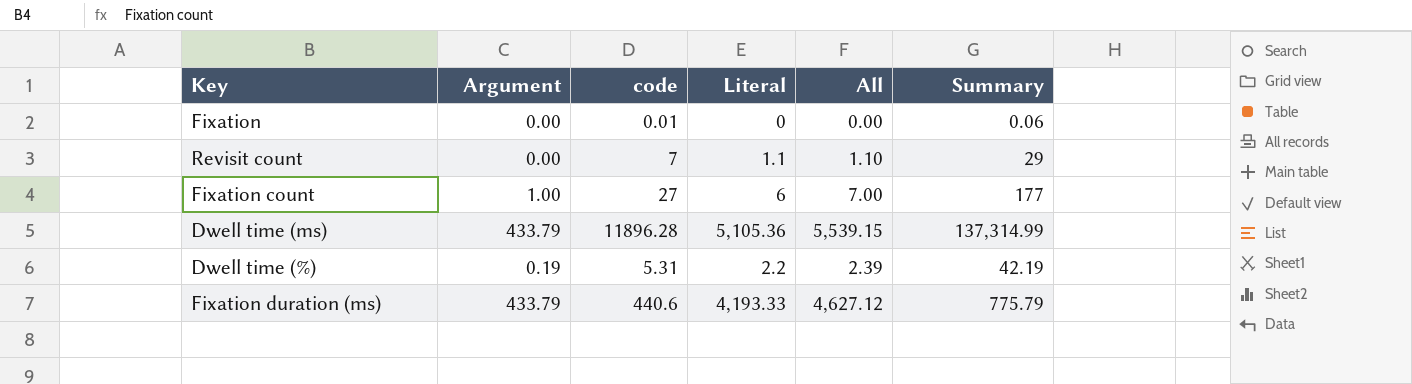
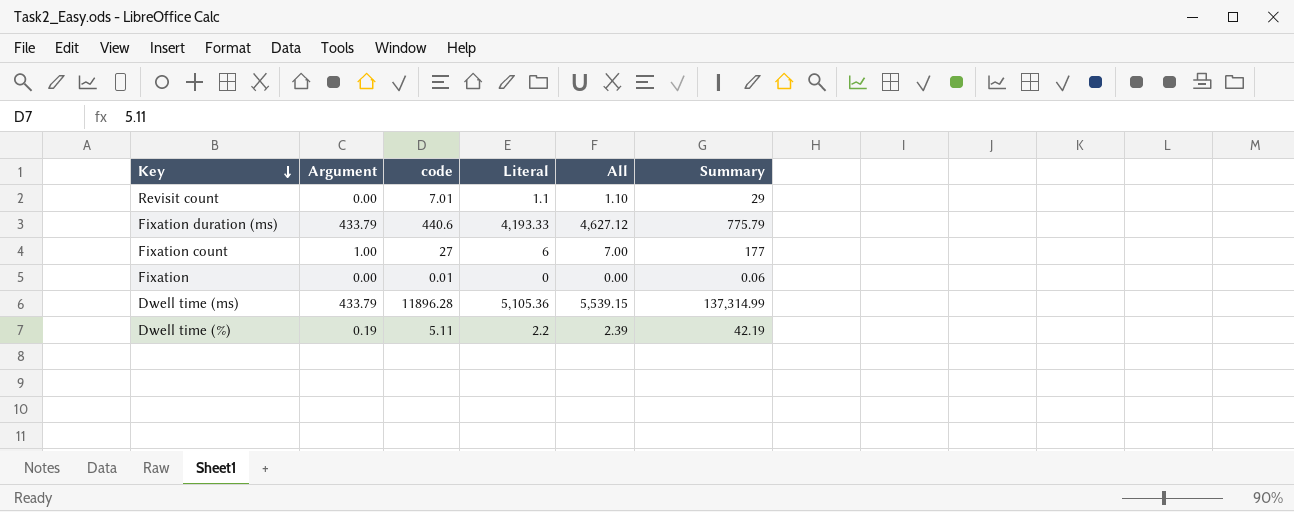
row order: none -> Key descending
Revisit count | code: 7 -> 7.01
Dwell time (%) | code: 5.31 -> 5.11

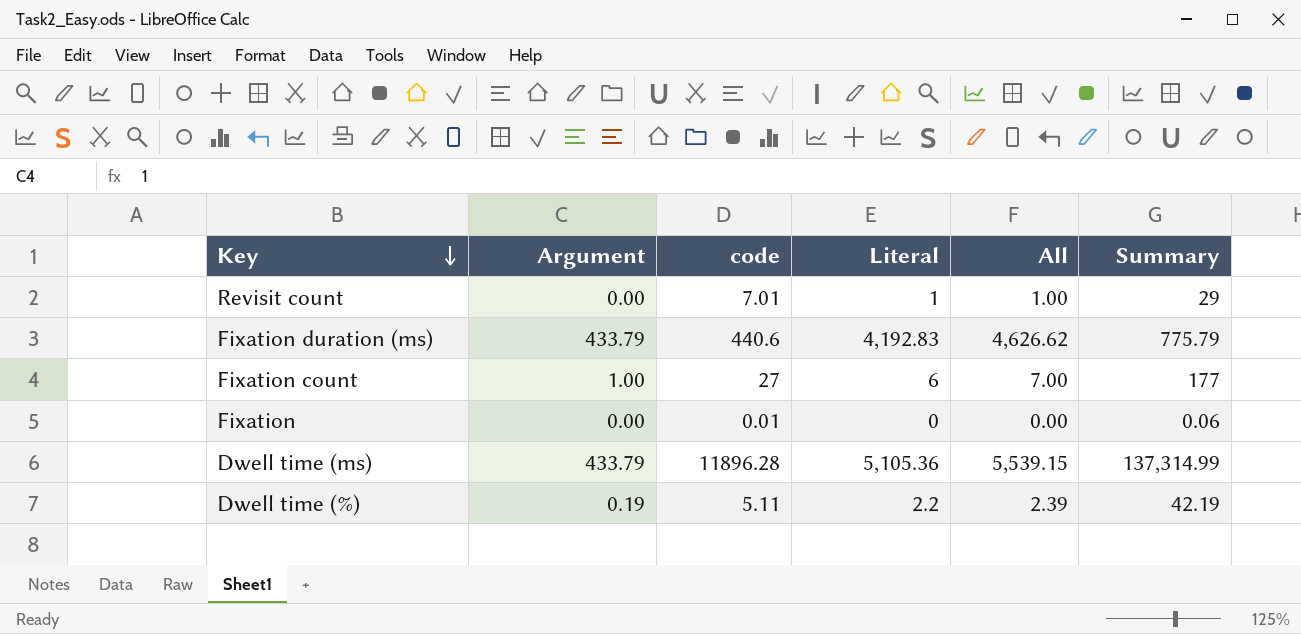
Revisit count | Literal: 1.1 -> 1
Revisit count | All: 1.10 -> 1.00
Fixation duration (ms) | Literal: 4,193.33 -> 4,192.83
Fixation duration (ms) | All: 4,627.12 -> 4,626.62

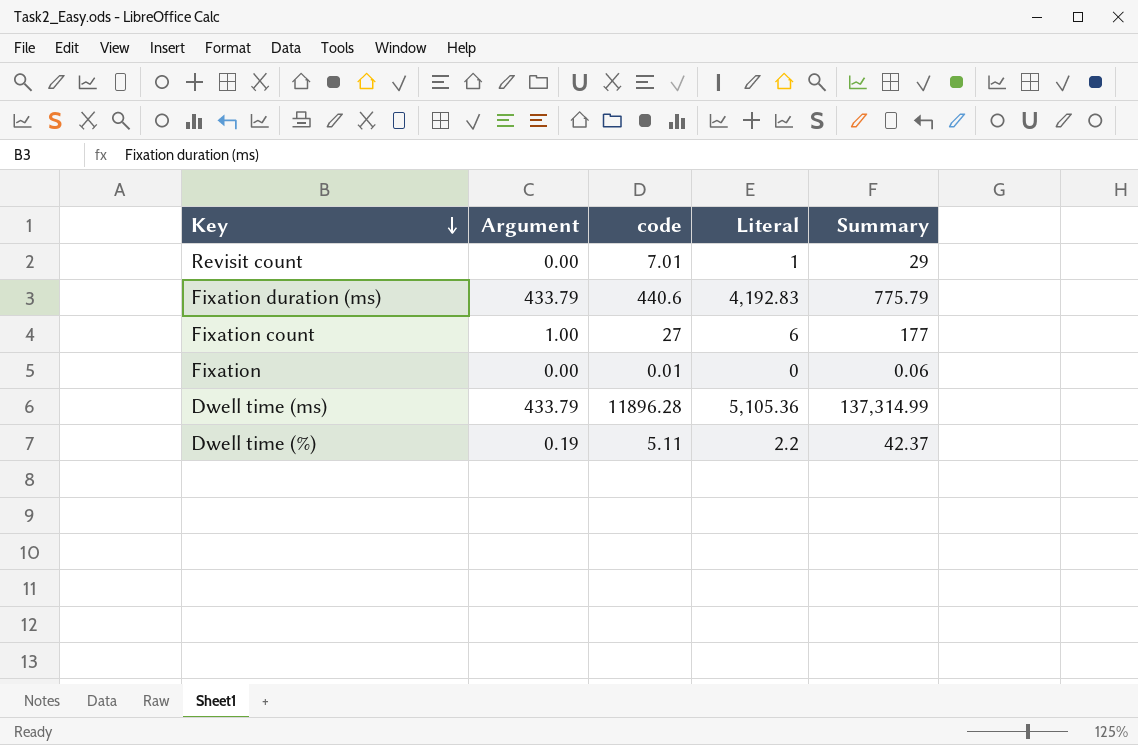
column All | formula: [Argument] + [Literal] -> none
Dwell time (%) | Summary: 42.19 -> 42.37

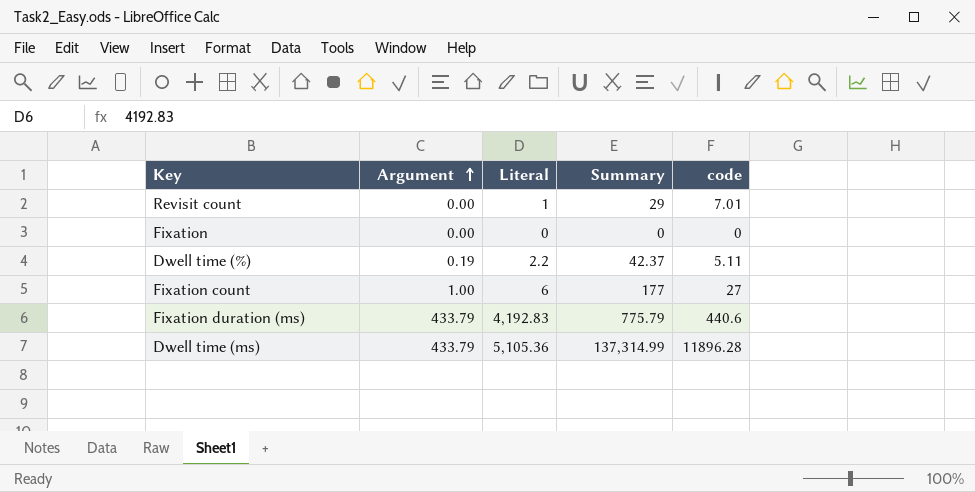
row order: Key descending -> Argument ascending
column code | position: 3 -> 5
Fixation | Summary: 0.06 -> 0
Fixation | code: 0.01 -> 0

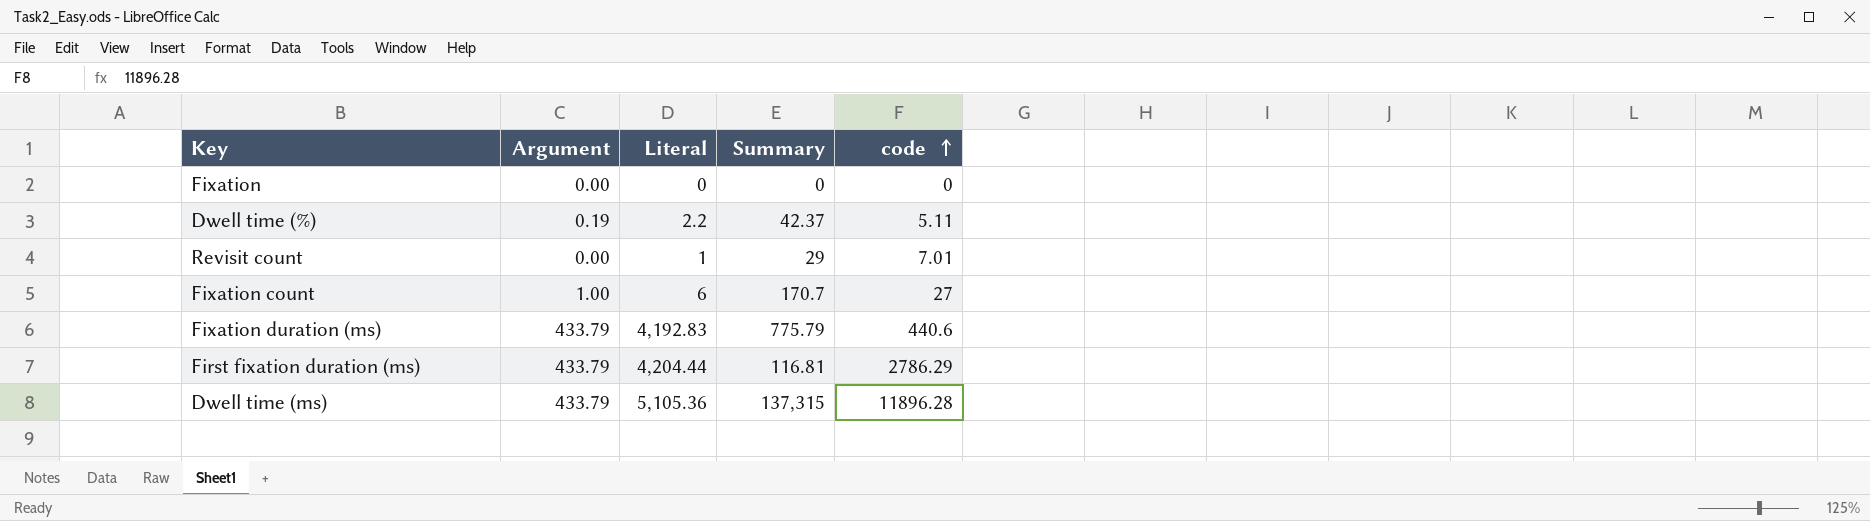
row order: Argument ascending -> code ascending
Fixation count | Summary: 177 -> 170.7
row First fixation duration (ms): none -> 433.79 | 4,204.44 | 116.81 | 2786.29
Dwell time (ms) | Summary: 137,314.99 -> 137,315

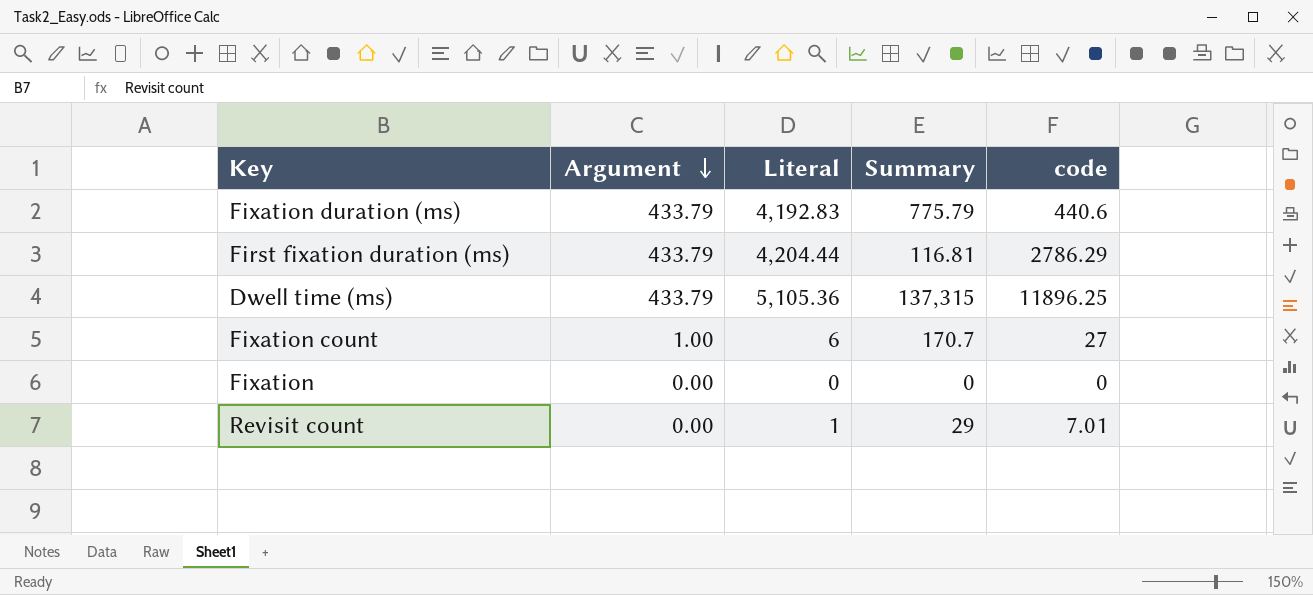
row order: code ascending -> Argument descending
row Dwell time (%): 0.19 | 2.2 | 42.37 | 5.11 -> none
Dwell time (ms) | code: 11896.28 -> 11896.25

